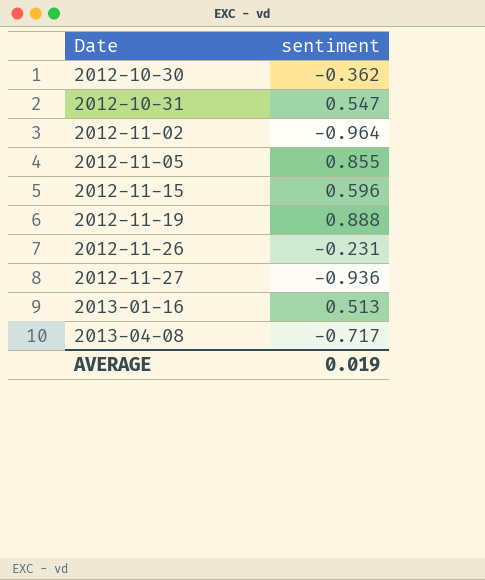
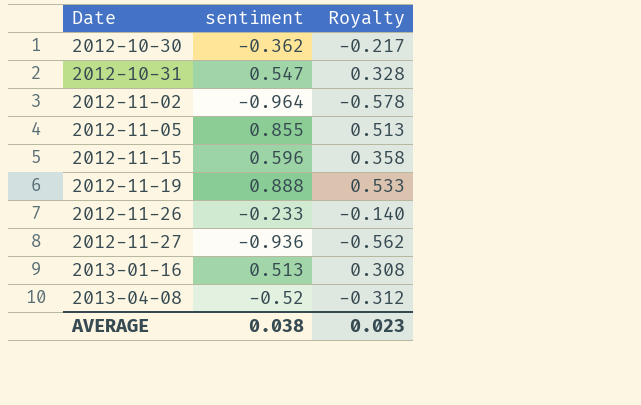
column Royalty | formula: none -> [sentiment] * 0.6
2012-11-26 | sentiment: -0.231 -> -0.233
2013-04-08 | sentiment: -0.717 -> -0.52
AVERAGE | sentiment: 0.019 -> 0.038

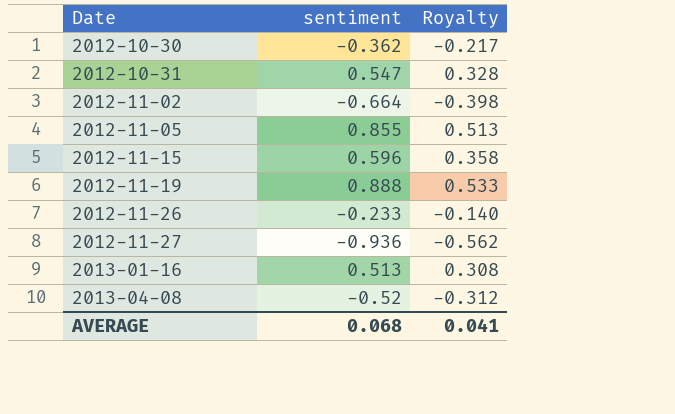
2012-11-02 | sentiment: -0.964 -> -0.664
2012-11-02 | Royalty: -0.578 -> -0.398
AVERAGE | sentiment: 0.038 -> 0.068
AVERAGE | Royalty: 0.023 -> 0.041

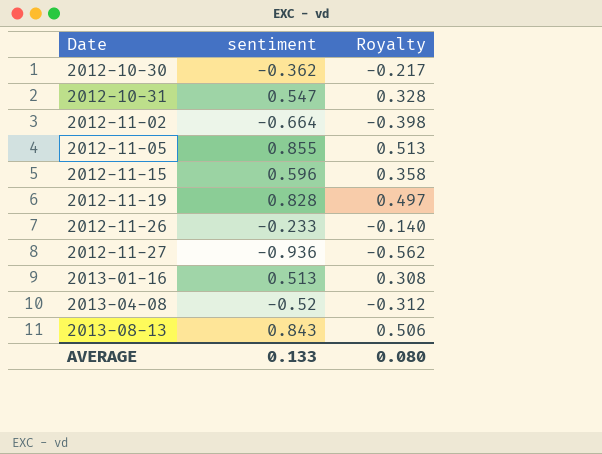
2012-11-19 | sentiment: 0.888 -> 0.828
2012-11-19 | Royalty: 0.533 -> 0.497
row 2013-08-13: none -> 0.843 | 0.506
AVERAGE | sentiment: 0.068 -> 0.133
AVERAGE | Royalty: 0.041 -> 0.080

